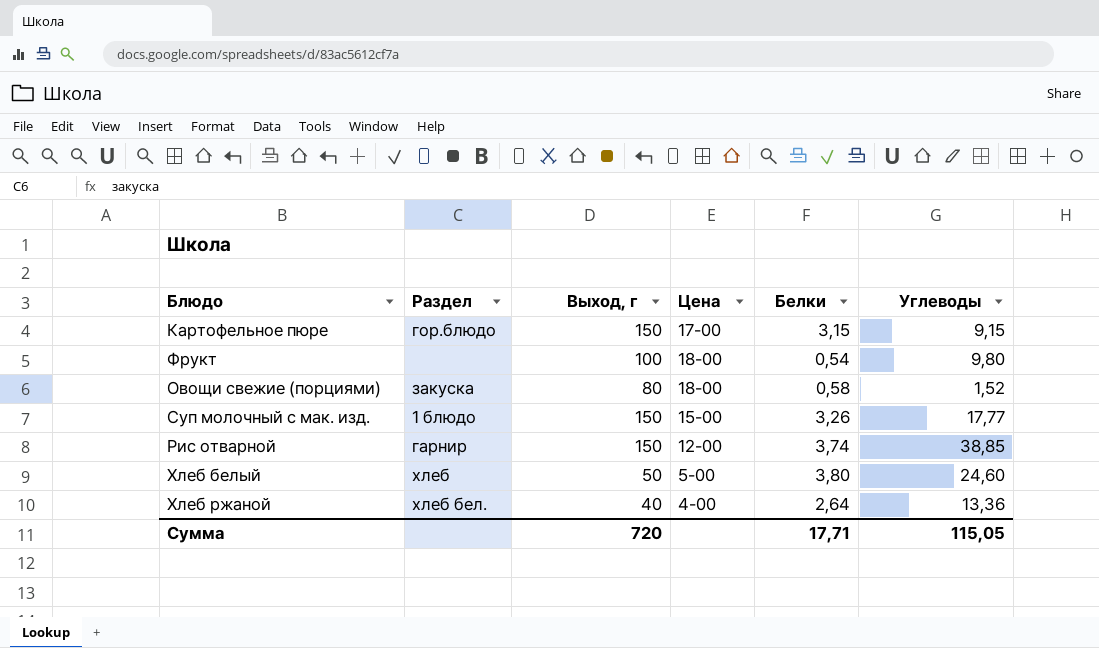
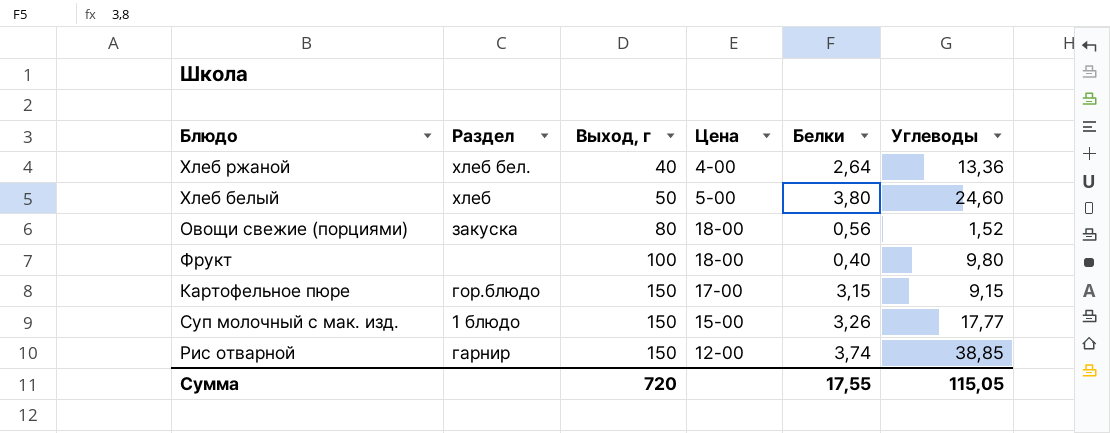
row order: none -> Выход, г ascending
Овощи свежие (порциями) | Белки: 0,58 -> 0,56
Фрукт | Белки: 0,54 -> 0,40
Сумма | Белки: 17,71 -> 17,55

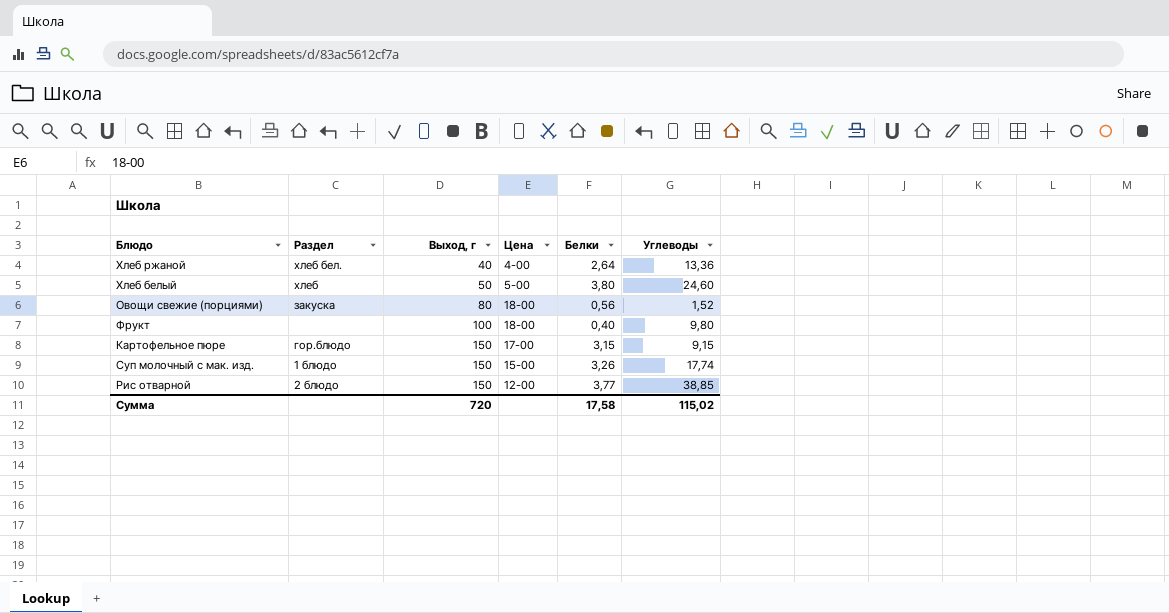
Суп молочный с мак. изд. | Углеводы: 17,77 -> 17,74
Рис отварной | Раздел: гарнир -> 2 блюдо
Рис отварной | Белки: 3,74 -> 3,77
Сумма | Белки: 17,55 -> 17,58
Сумма | Углеводы: 115,05 -> 115,02

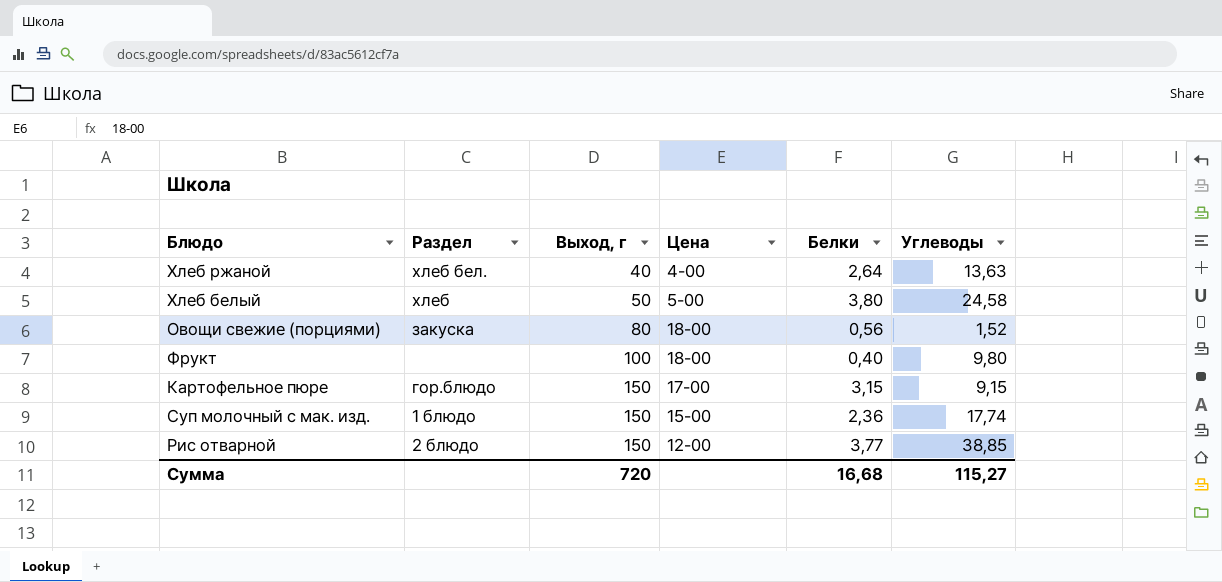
Хлеб ржаной | Углеводы: 13,36 -> 13,63
Хлеб белый | Углеводы: 24,60 -> 24,58
Суп молочный с мак. изд. | Белки: 3,26 -> 2,36
Сумма | Белки: 17,58 -> 16,68
Сумма | Углеводы: 115,02 -> 115,27

